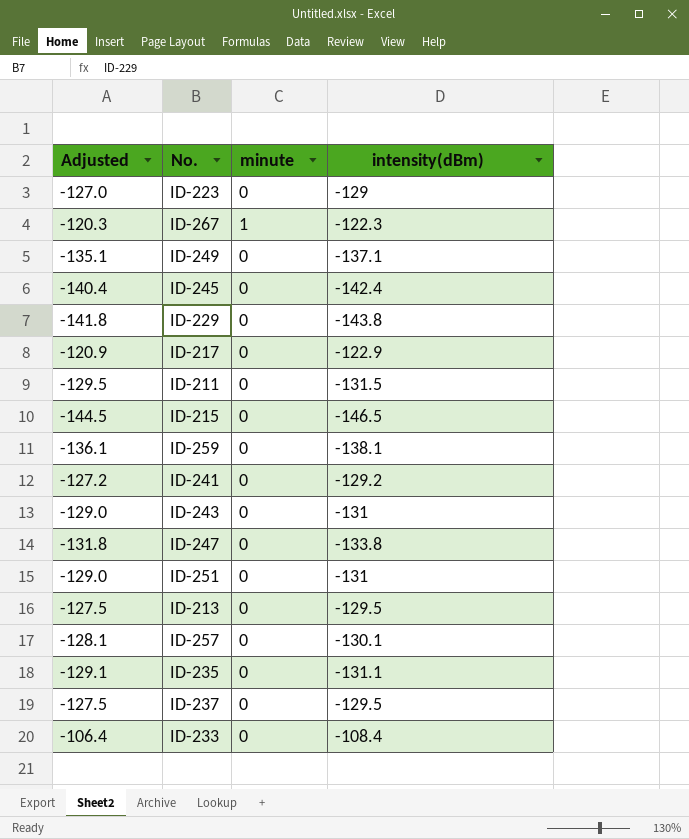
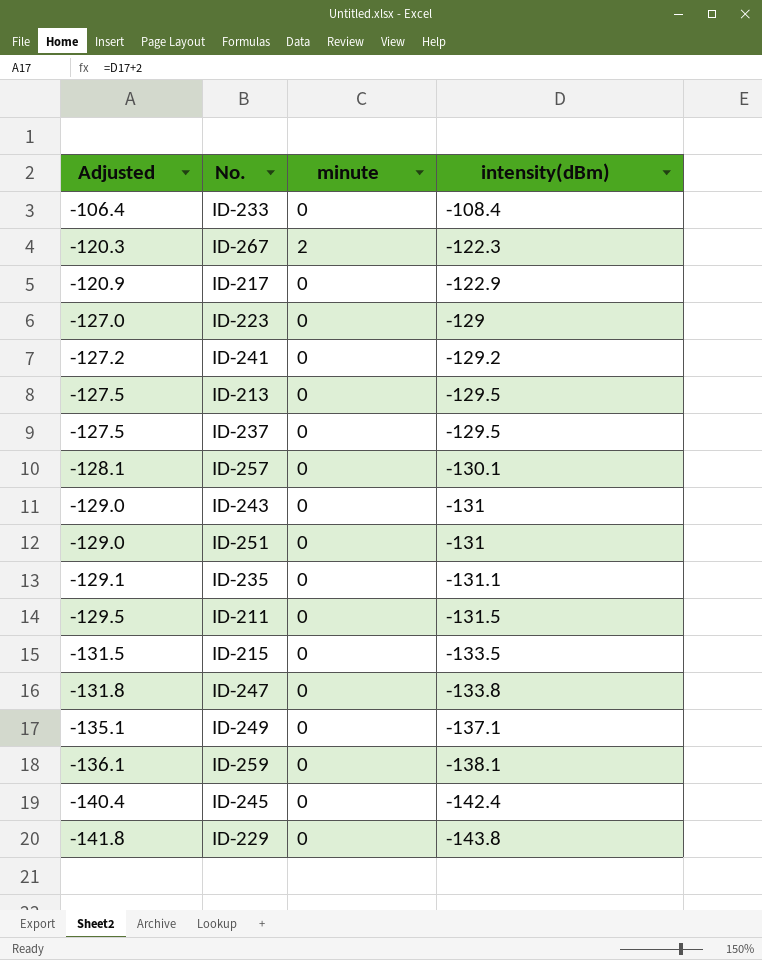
row order: none -> Adjusted descending
ID-267 | minute: 1 -> 2
ID-215 | Adjusted: -144.5 -> -131.5
ID-215 | intensity(dBm): -146.5 -> -133.5

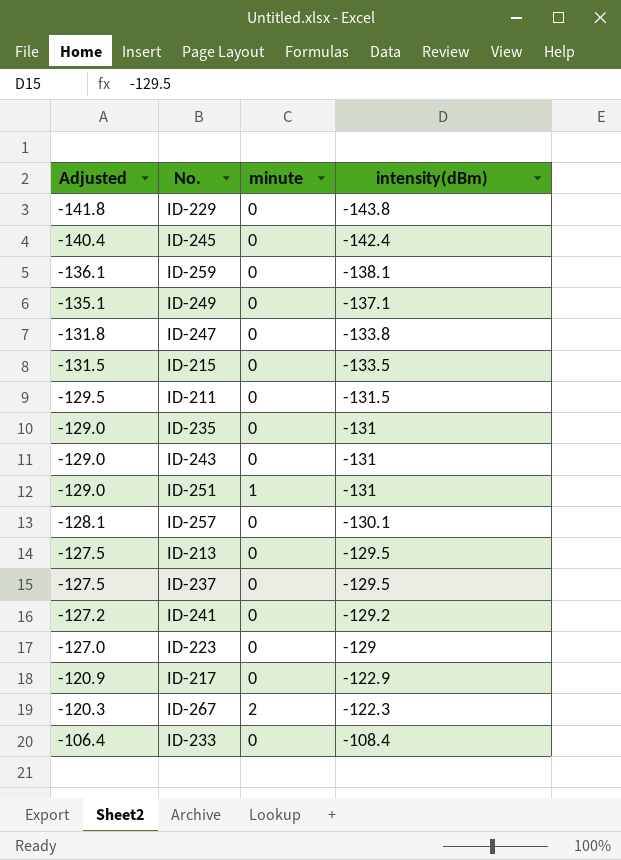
row order: Adjusted descending -> Adjusted ascending
ID-235 | Adjusted: -129.1 -> -129.0
ID-235 | intensity(dBm): -131.1 -> -131
ID-251 | minute: 0 -> 1

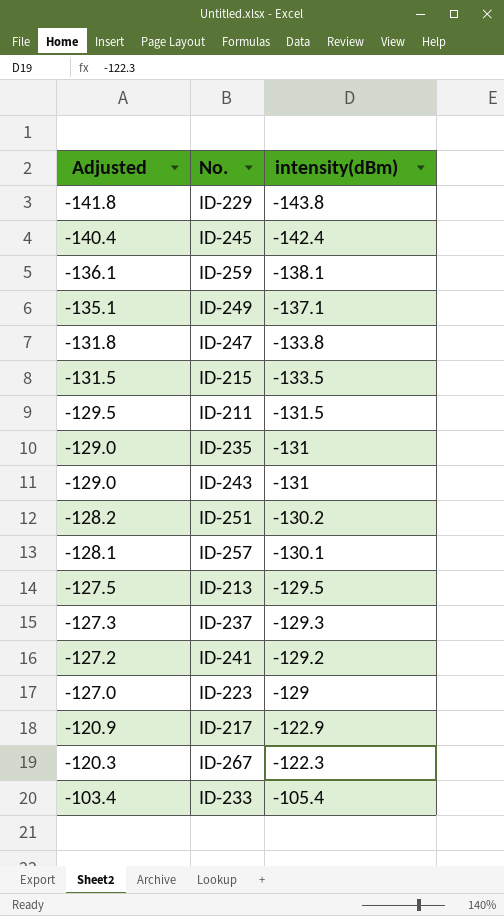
column minute | position: 3 -> none
ID-251 | Adjusted: -129.0 -> -128.2
ID-251 | intensity(dBm): -131 -> -130.2
ID-237 | Adjusted: -127.5 -> -127.3
ID-237 | intensity(dBm): -129.5 -> -129.3
ID-233 | Adjusted: -106.4 -> -103.4
ID-233 | intensity(dBm): -108.4 -> -105.4

